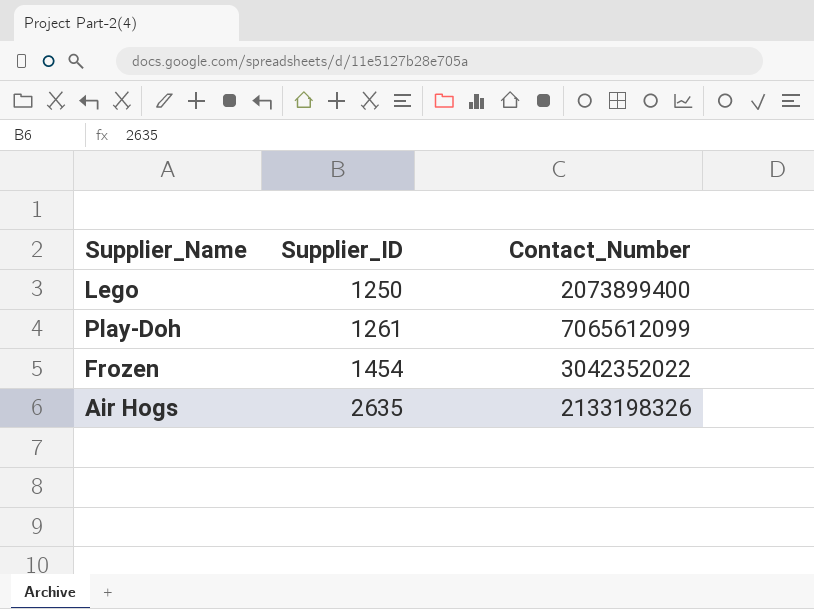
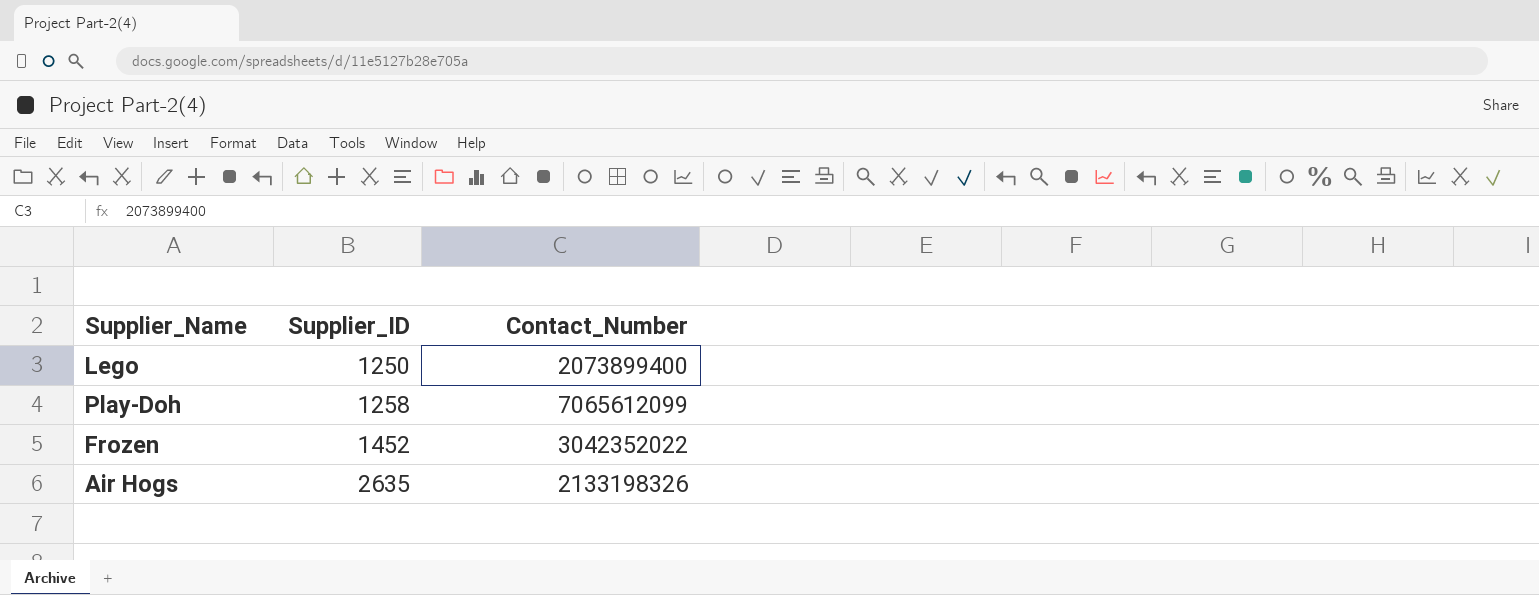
Play-Doh | Supplier_ID: 1261 -> 1258
Frozen | Supplier_ID: 1454 -> 1452

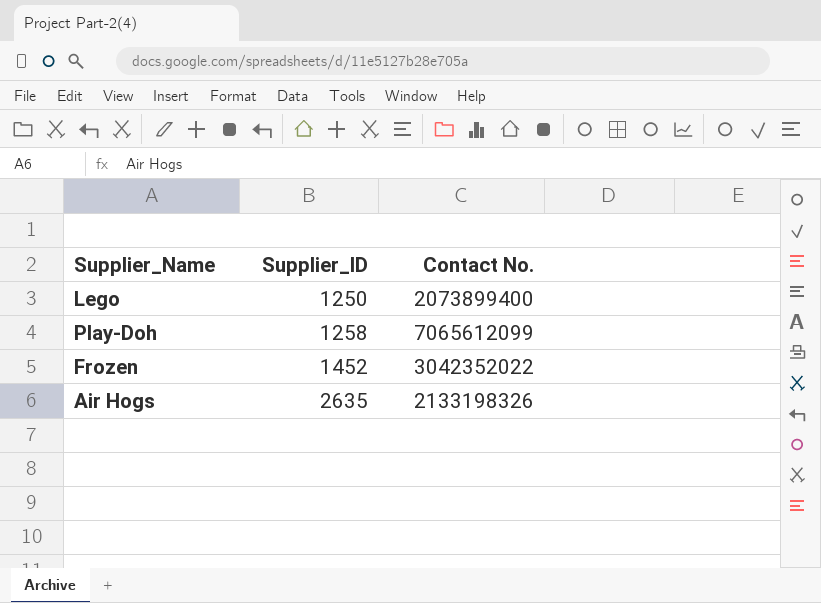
column name: Contact_Number -> Contact No.

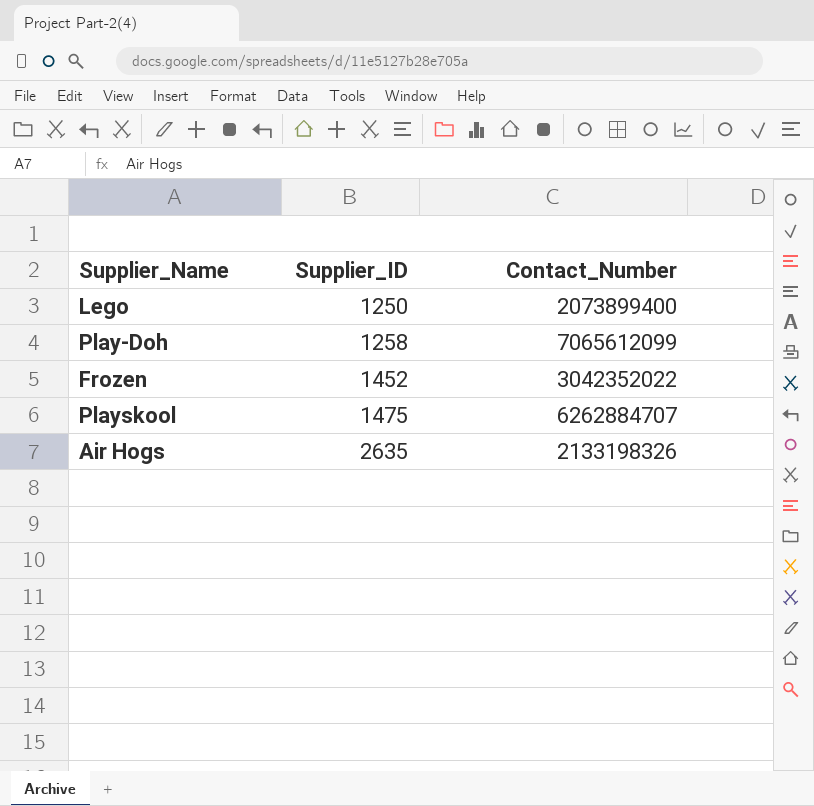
column name: Contact No. -> Contact_Number
row Playskool: none -> 1475 | 6262884707

